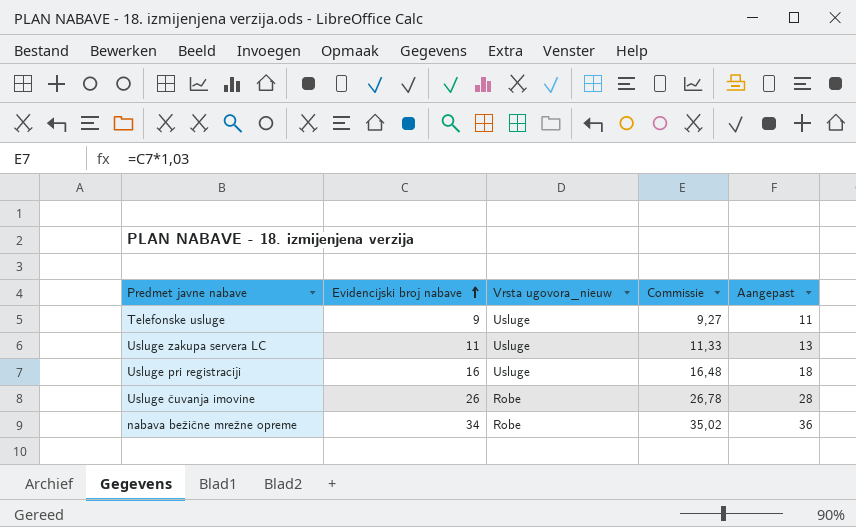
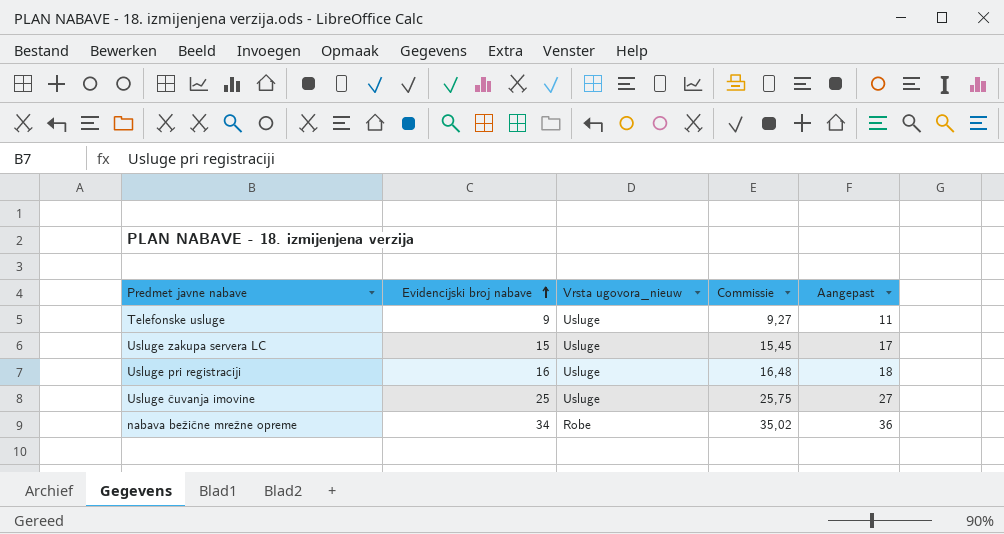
Usluge zakupa servera LC | Evidencijski broj nabave: 11 -> 15
Usluge zakupa servera LC | Commissie: 11,33 -> 15,45
Usluge zakupa servera LC | Aangepast: 13 -> 17
Usluge čuvanja imovine | Evidencijski broj nabave: 26 -> 25
Usluge čuvanja imovine | Vrsta ugovora_nieuw: Robe -> Usluge
Usluge čuvanja imovine | Commissie: 26,78 -> 25,75
Usluge čuvanja imovine | Aangepast: 28 -> 27

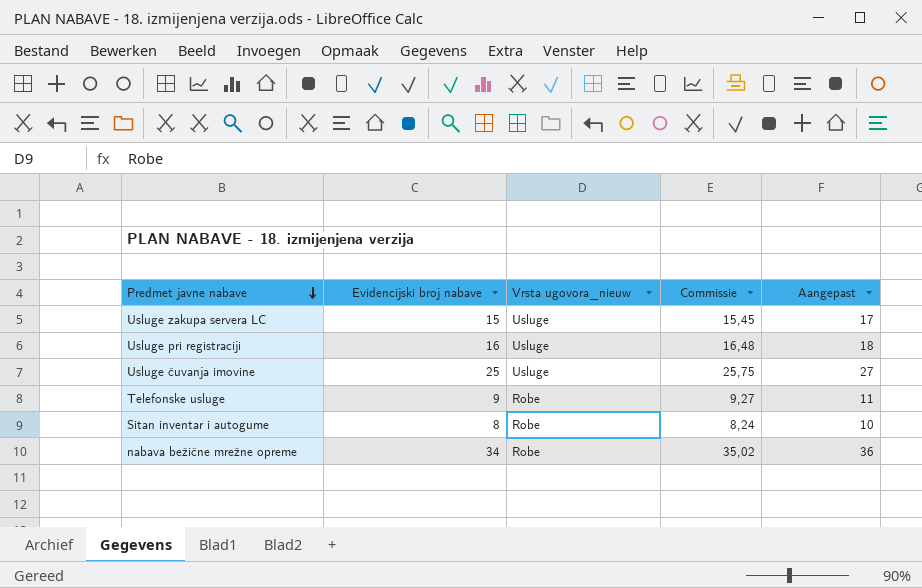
row order: Evidencijski broj nabave ascending -> Predmet javne nabave descending
Telefonske usluge | Vrsta ugovora_nieuw: Usluge -> Robe
row Sitan inventar i autogume: none -> 8 | Robe | 8,24 | 10

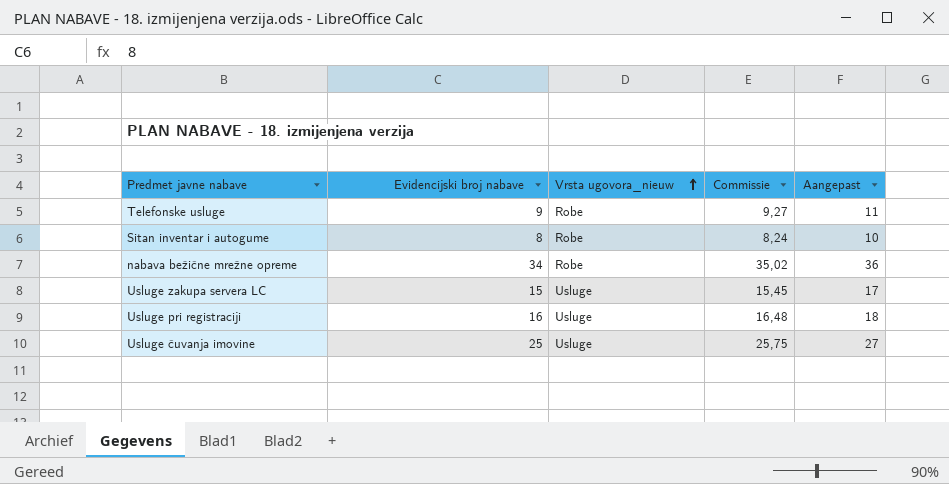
row order: Predmet javne nabave descending -> Vrsta ugovora_nieuw ascending

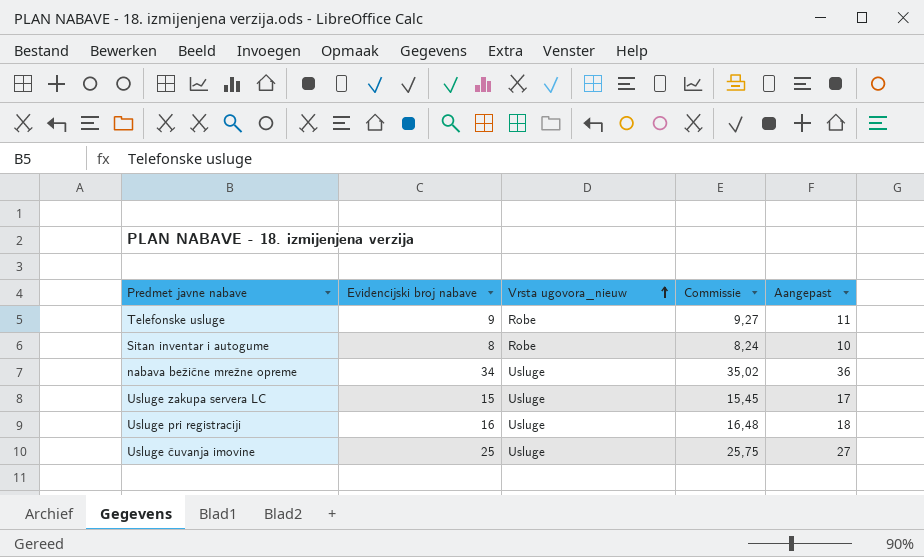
nabava bežične mrežne opreme | Vrsta ugovora_nieuw: Robe -> Usluge

